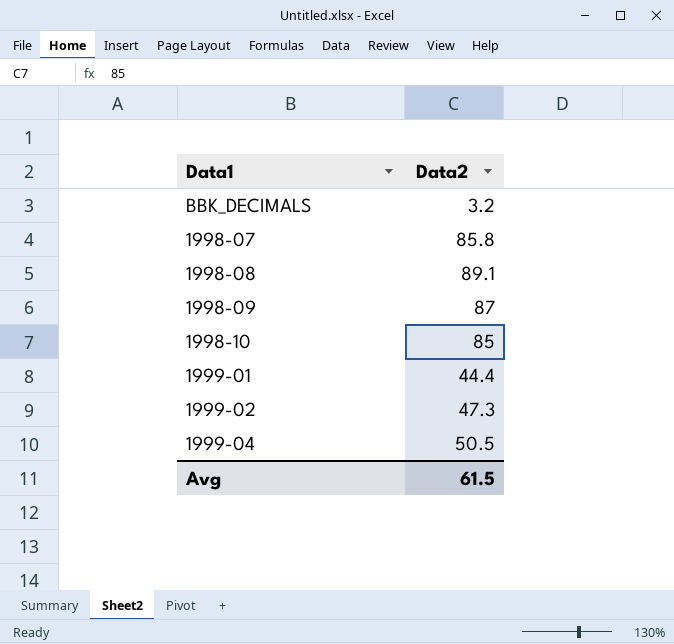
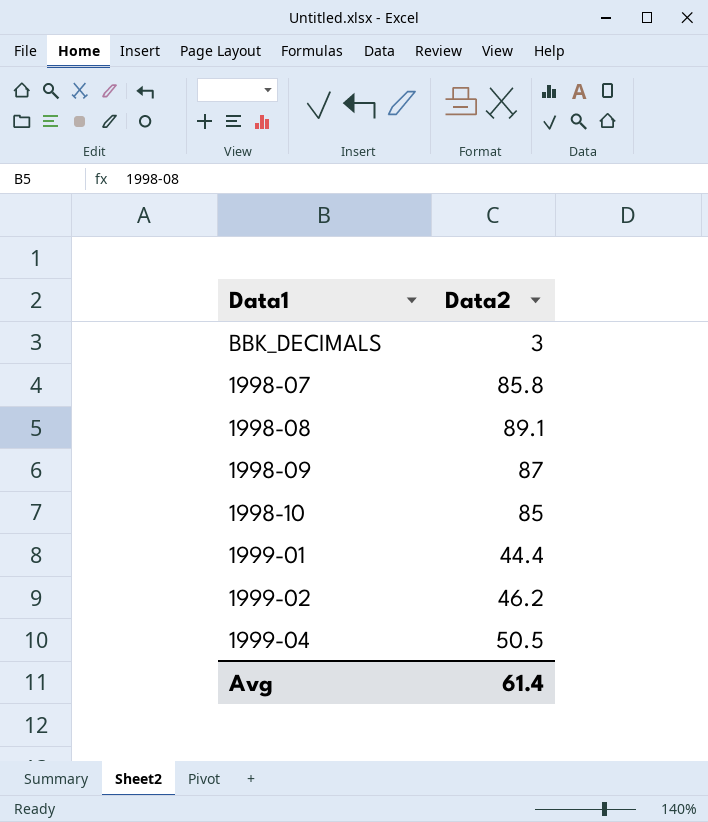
BBK_DECIMALS | Data2: 3.2 -> 3
1999-02 | Data2: 47.3 -> 46.2
Avg | Data2: 61.5 -> 61.4

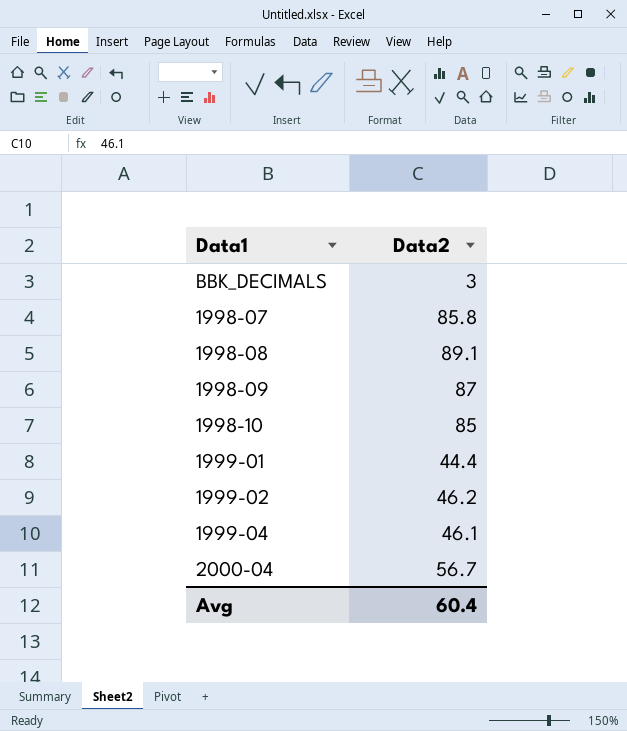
1999-04 | Data2: 50.5 -> 46.1
row 2000-04: none -> 56.7
Avg | Data2: 61.4 -> 60.4

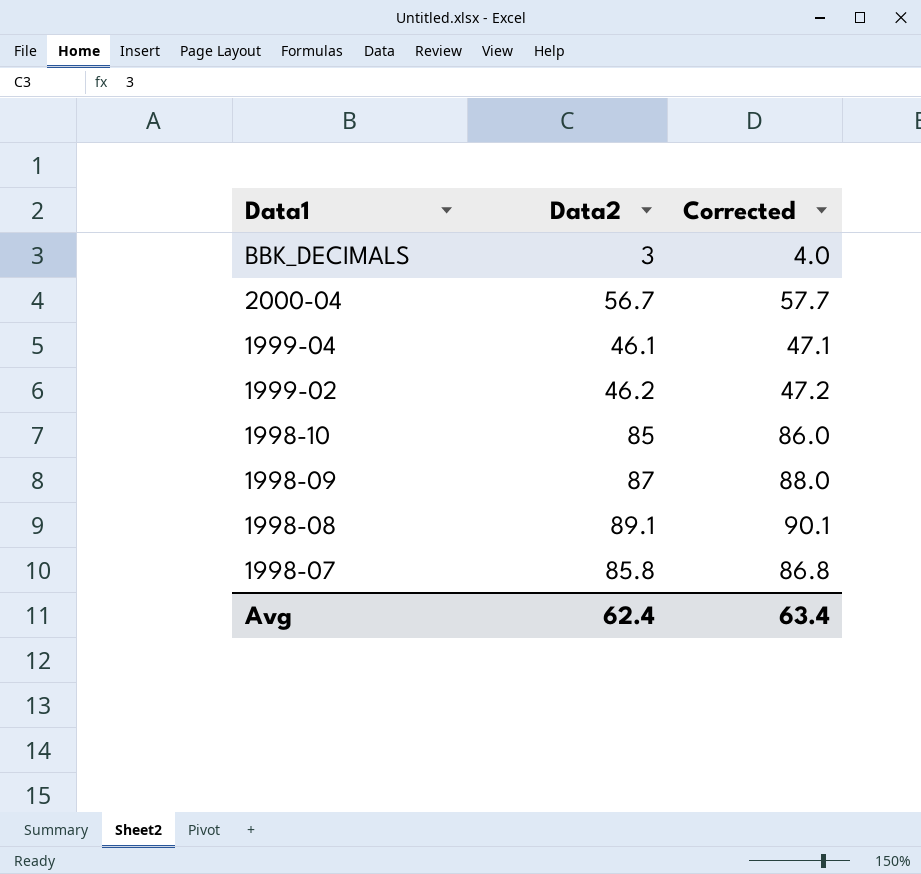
row order: none -> Data1 descending
column Corrected | formula: none -> [Data2] + 1
row 1999-01: 44.4 -> none
Avg | Data2: 60.4 -> 62.4

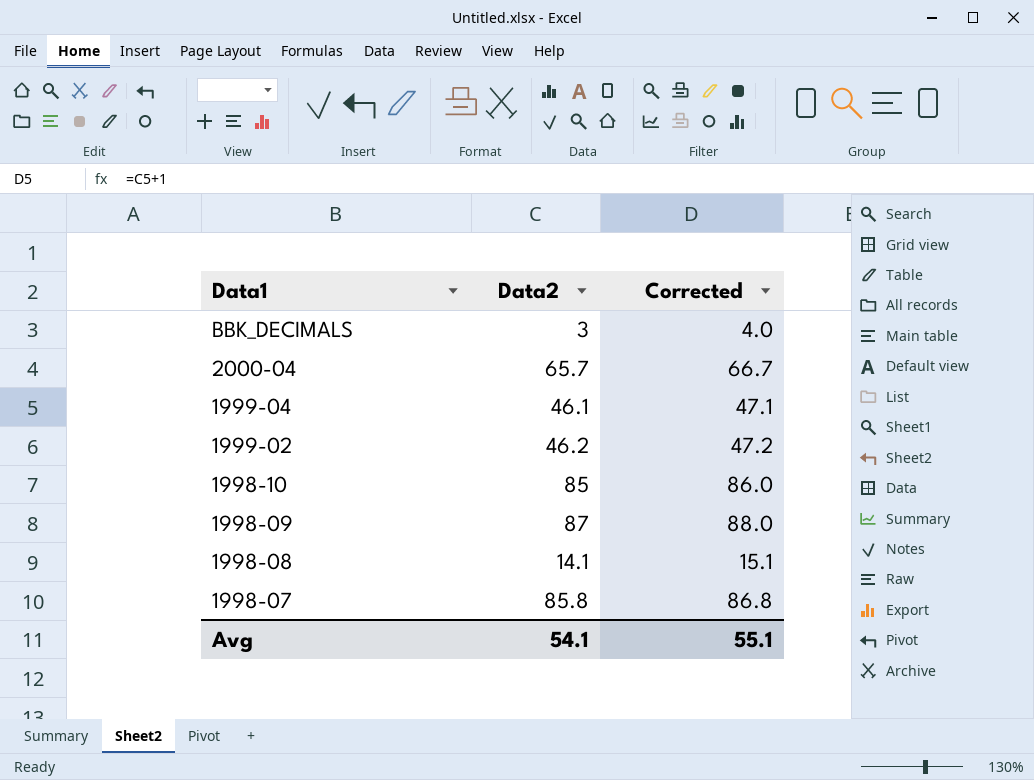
2000-04 | Data2: 56.7 -> 65.7
2000-04 | Corrected: 57.7 -> 66.7
1998-08 | Data2: 89.1 -> 14.1
1998-08 | Corrected: 90.1 -> 15.1
Avg | Data2: 62.4 -> 54.1
Avg | Corrected: 63.4 -> 55.1

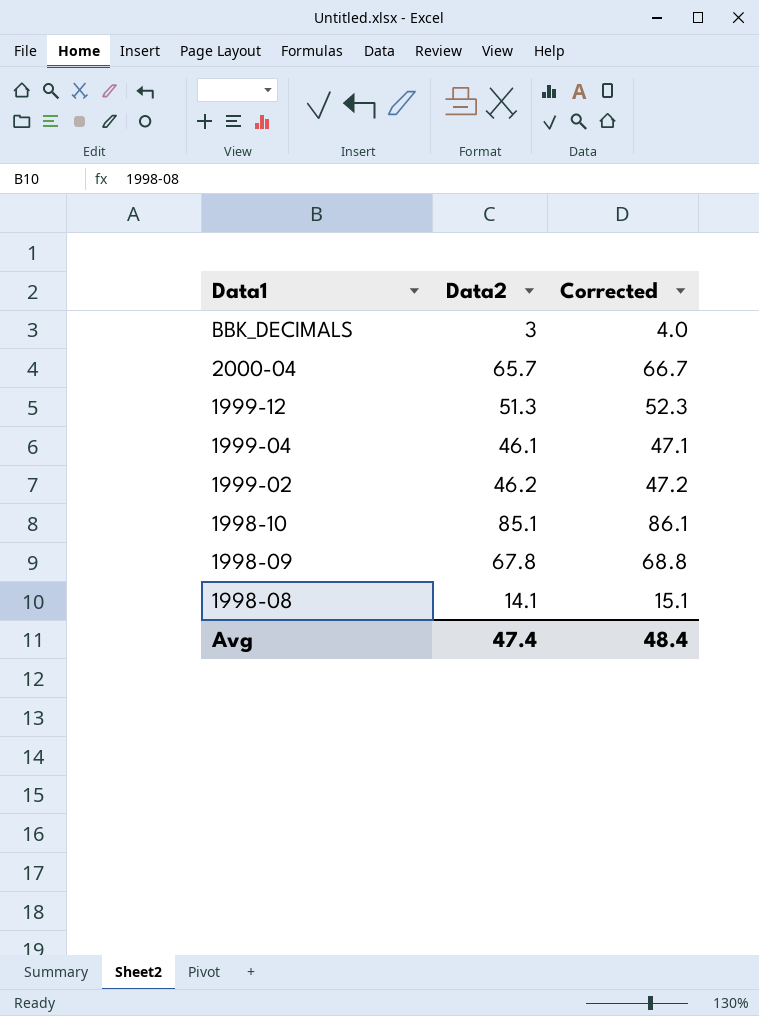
row 1998-07: 85.8 | 86.8 -> none
row 1999-12: none -> 51.3 | 52.3
1998-10 | Data2: 85 -> 85.1
1998-10 | Corrected: 86.0 -> 86.1
1998-09 | Data2: 87 -> 67.8
1998-09 | Corrected: 88.0 -> 68.8
Avg | Data2: 54.1 -> 47.4
Avg | Corrected: 55.1 -> 48.4

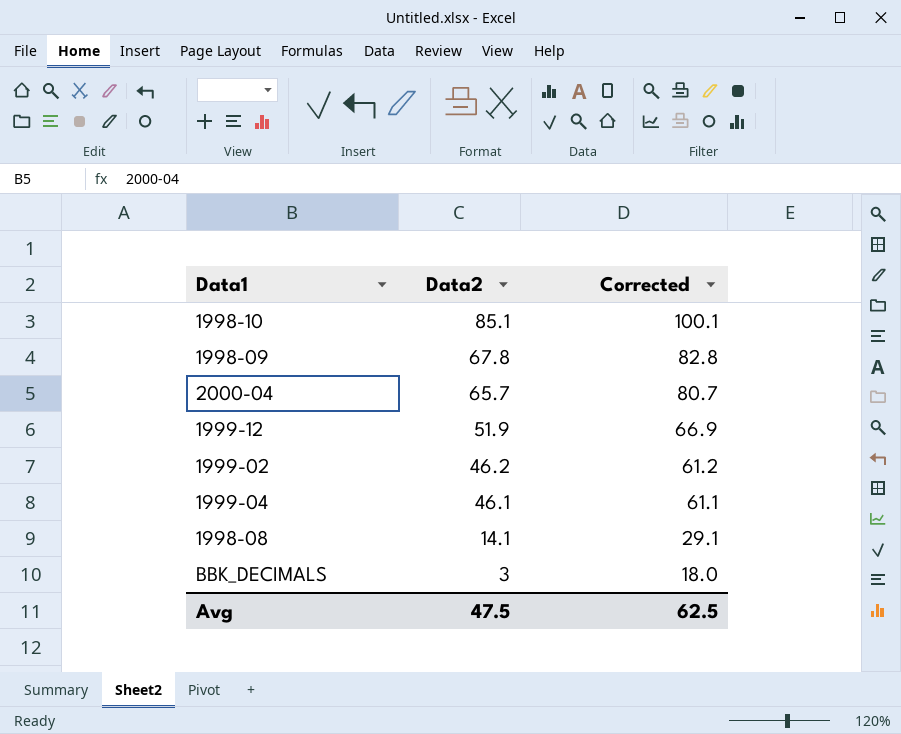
row order: Data1 descending -> Data2 descending
column Corrected | formula: [Data2] + 1 -> [Data2] + 15
1999-12 | Data2: 51.3 -> 51.9
Avg | Data2: 47.4 -> 47.5
Avg | Corrected: 48.4 -> 62.5

